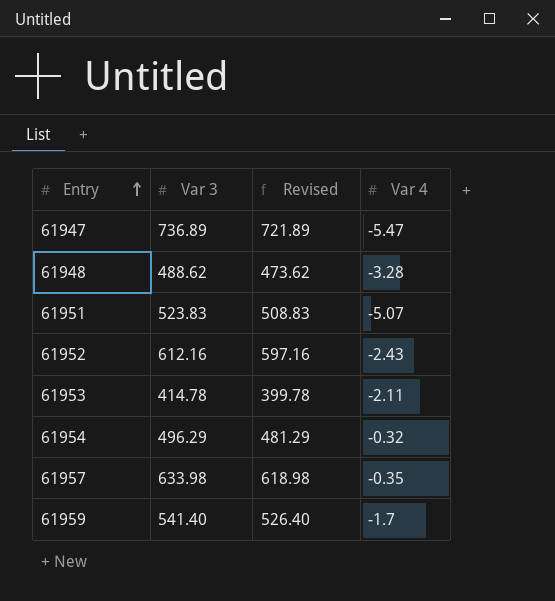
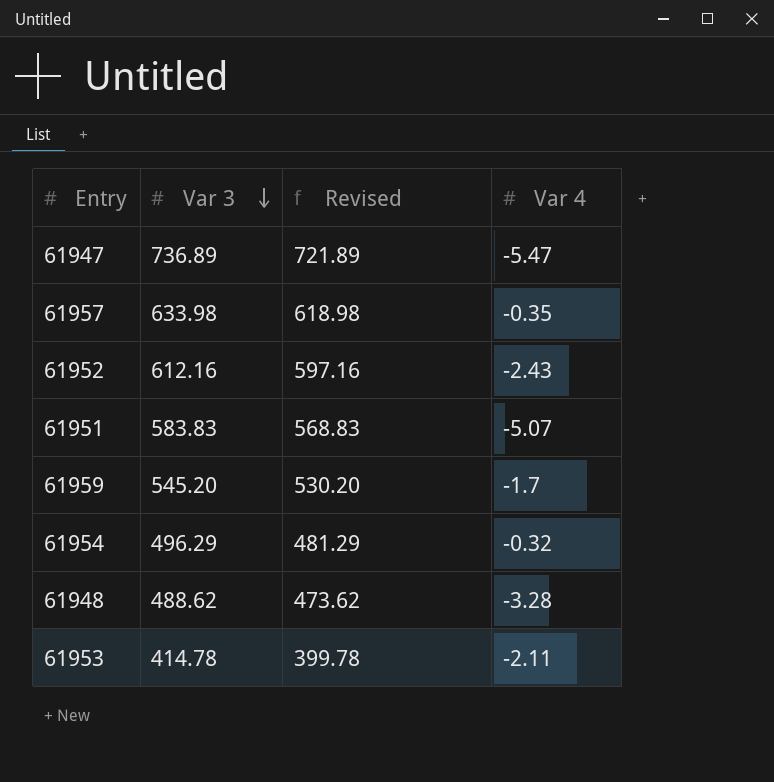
row order: Entry ascending -> Var 3 descending
61951 | Var 3: 523.83 -> 583.83
61951 | Revised: 508.83 -> 568.83
61959 | Var 3: 541.40 -> 545.20
61959 | Revised: 526.40 -> 530.20

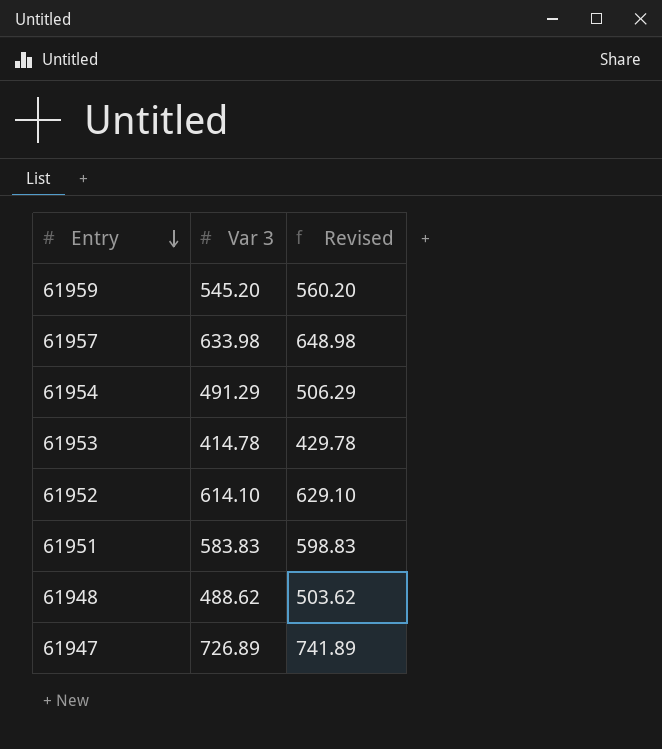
row order: Var 3 descending -> Entry descending
column Var 4 | position: 4 -> none
column Revised | formula: [Var 3] - 15 -> [Var 3] + 15
61954 | Var 3: 496.29 -> 491.29
61952 | Var 3: 612.16 -> 614.10
61947 | Var 3: 736.89 -> 726.89

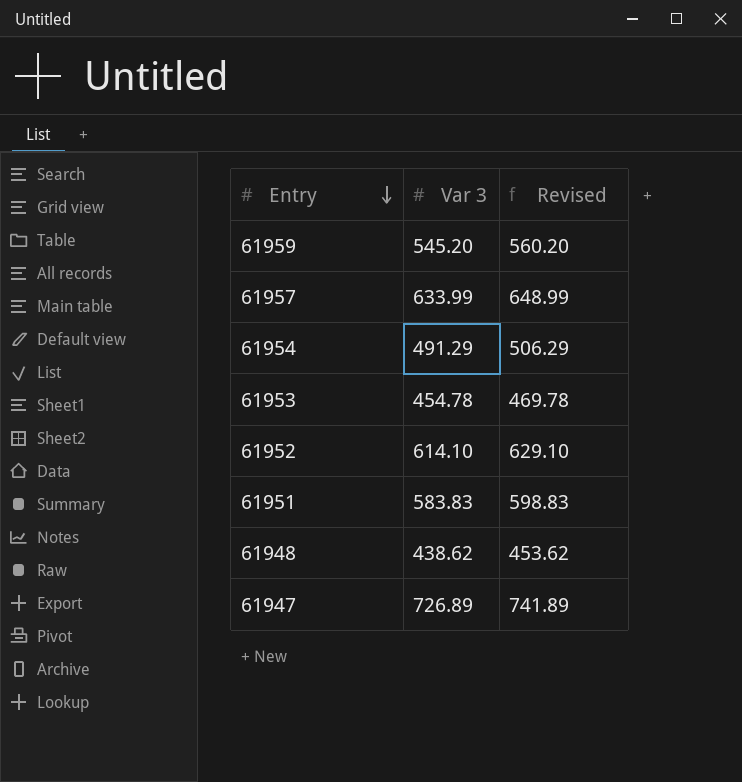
61957 | Var 3: 633.98 -> 633.99
61957 | Revised: 648.98 -> 648.99
61953 | Var 3: 414.78 -> 454.78
61953 | Revised: 429.78 -> 469.78
61948 | Var 3: 488.62 -> 438.62
61948 | Revised: 503.62 -> 453.62

